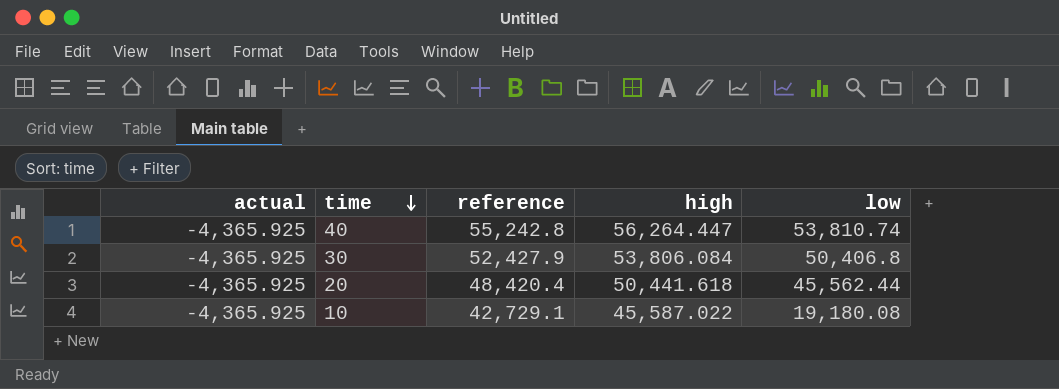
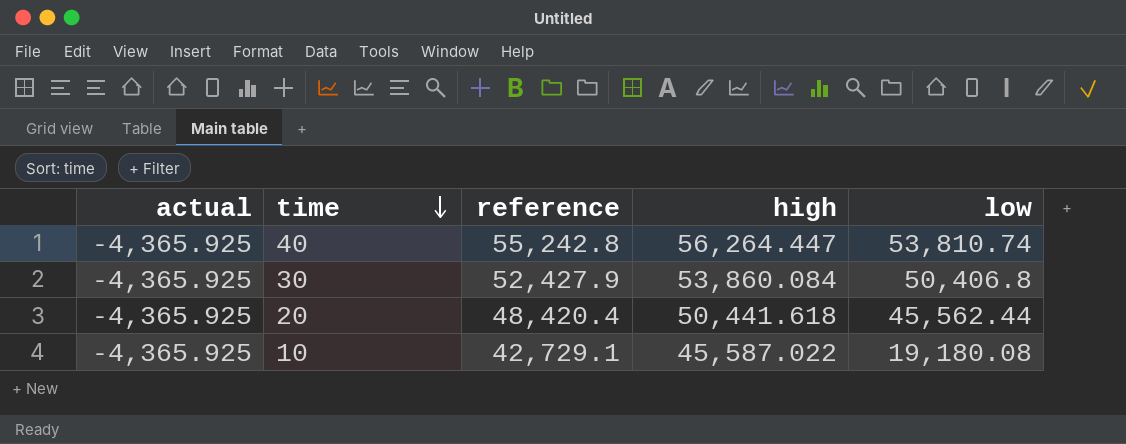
30 | high: 53,806.084 -> 53,860.084

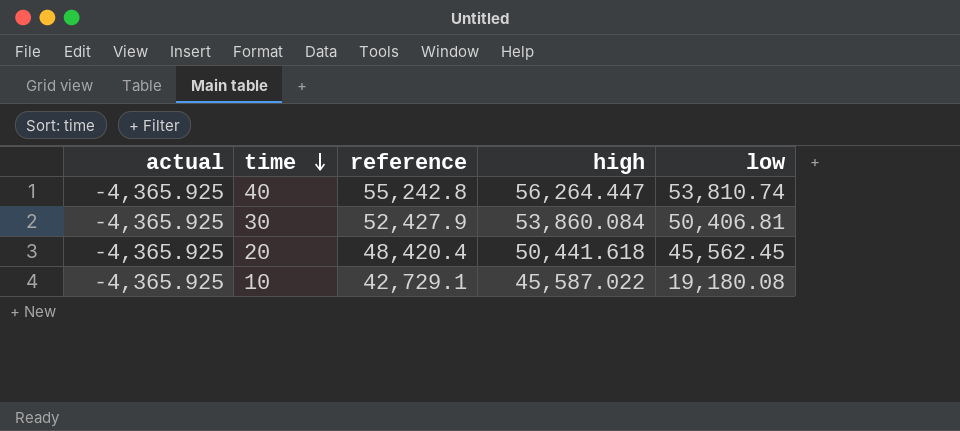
30 | low: 50,406.8 -> 50,406.81
20 | low: 45,562.44 -> 45,562.45

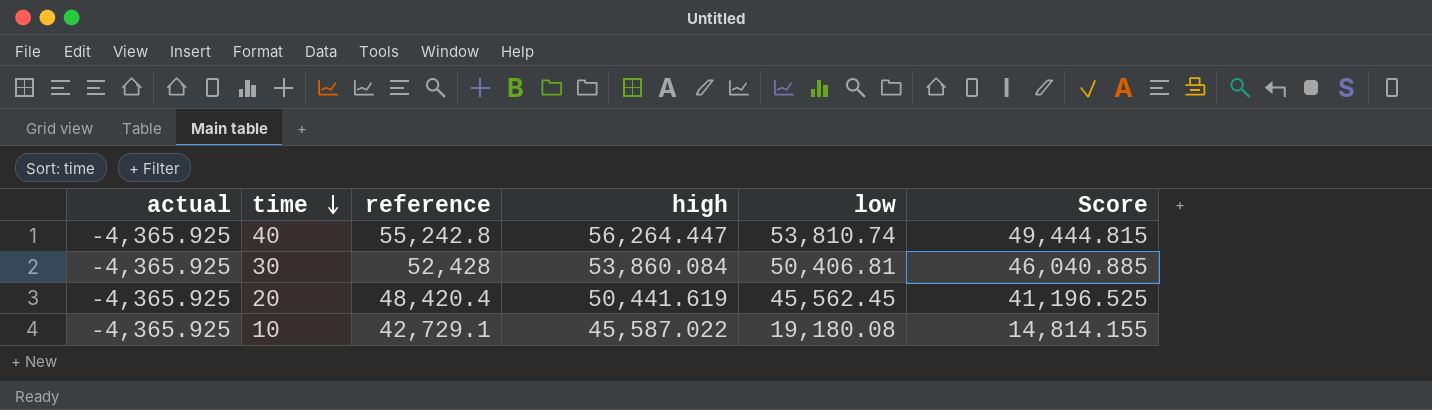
column Score | formula: none -> [actual] + [low]
30 | reference: 52,427.9 -> 52,428
20 | high: 50,441.618 -> 50,441.619

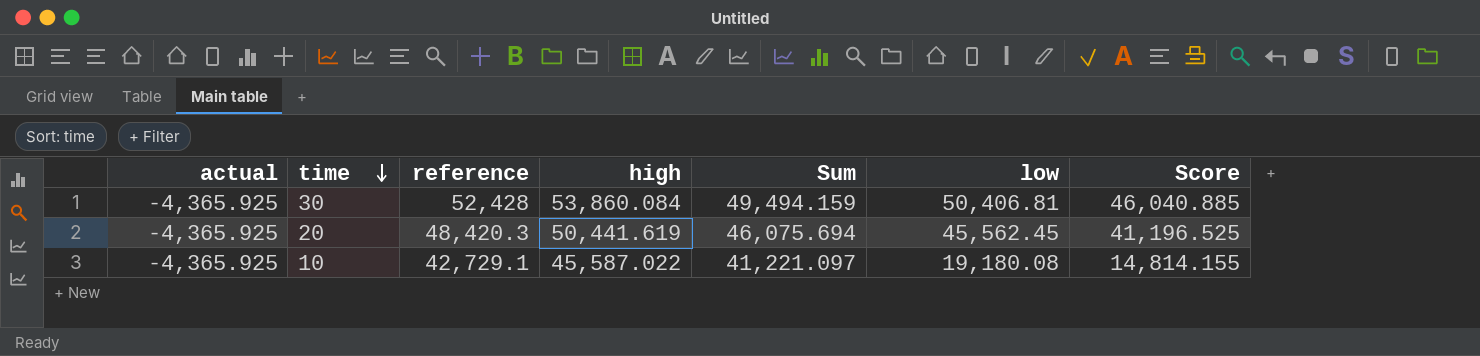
column Sum | formula: none -> [actual] + [high]
row 40: -4,365.925 | 55,242.8 | 56,264.447 | 53,810.74 | 49,444.815 -> none
20 | reference: 48,420.4 -> 48,420.3

